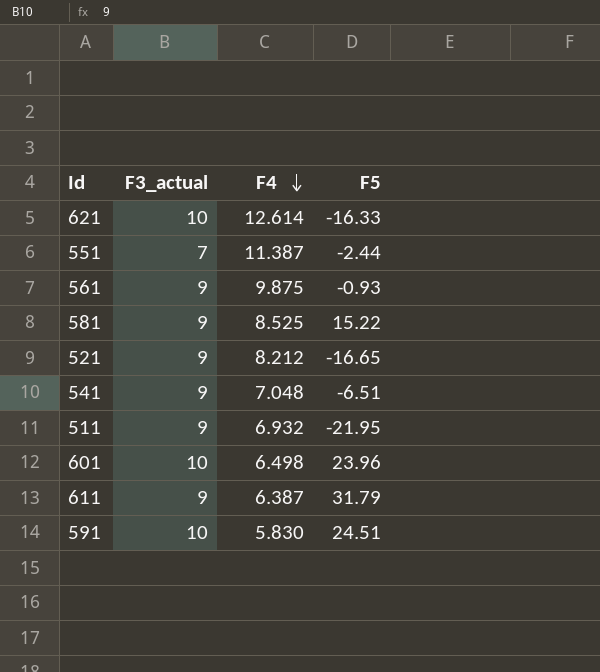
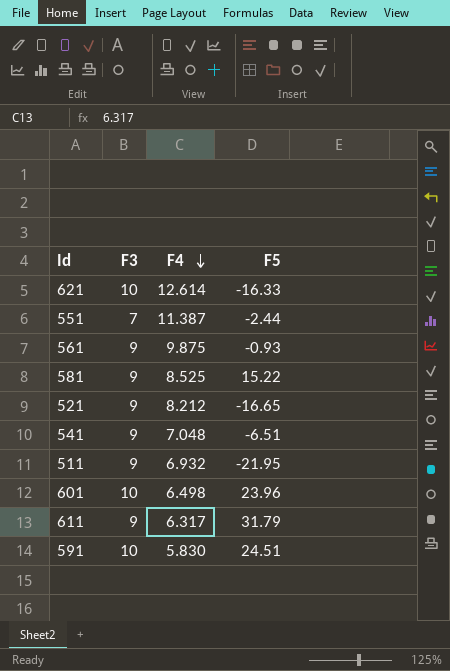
column name: F3_actual -> F3
611 | F4: 6.387 -> 6.317

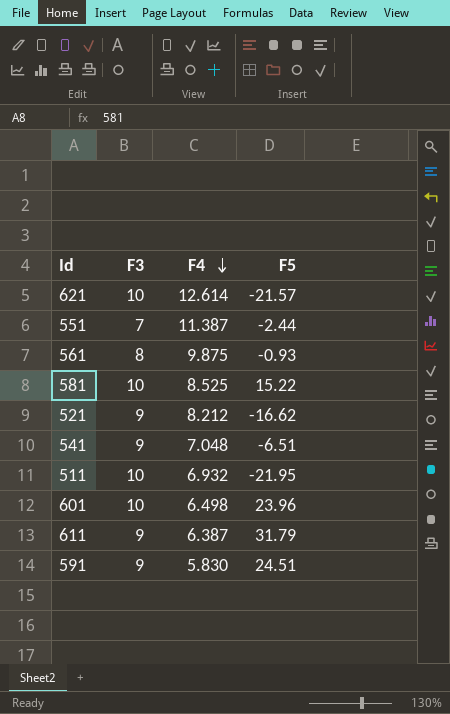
621 | F5: -16.33 -> -21.57
561 | F3: 9 -> 8
581 | F3: 9 -> 10
521 | F5: -16.65 -> -16.62
511 | F3: 9 -> 10
611 | F4: 6.317 -> 6.387
591 | F3: 10 -> 9

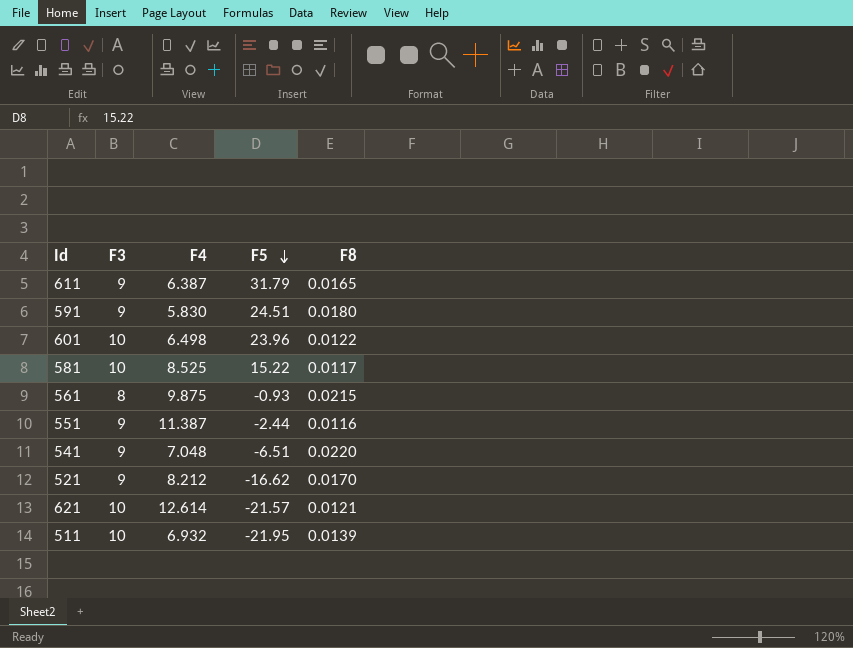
row order: F4 descending -> F5 descending
column F8 | position: none -> 5
551 | F3: 7 -> 9

